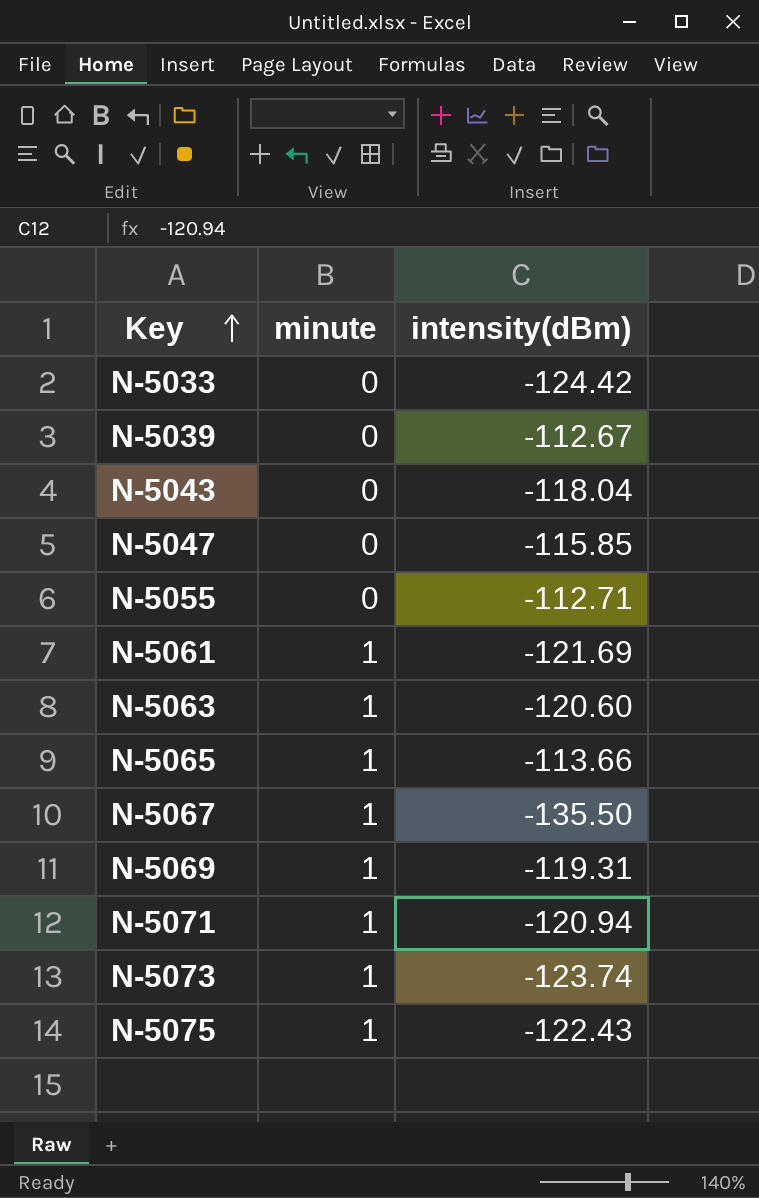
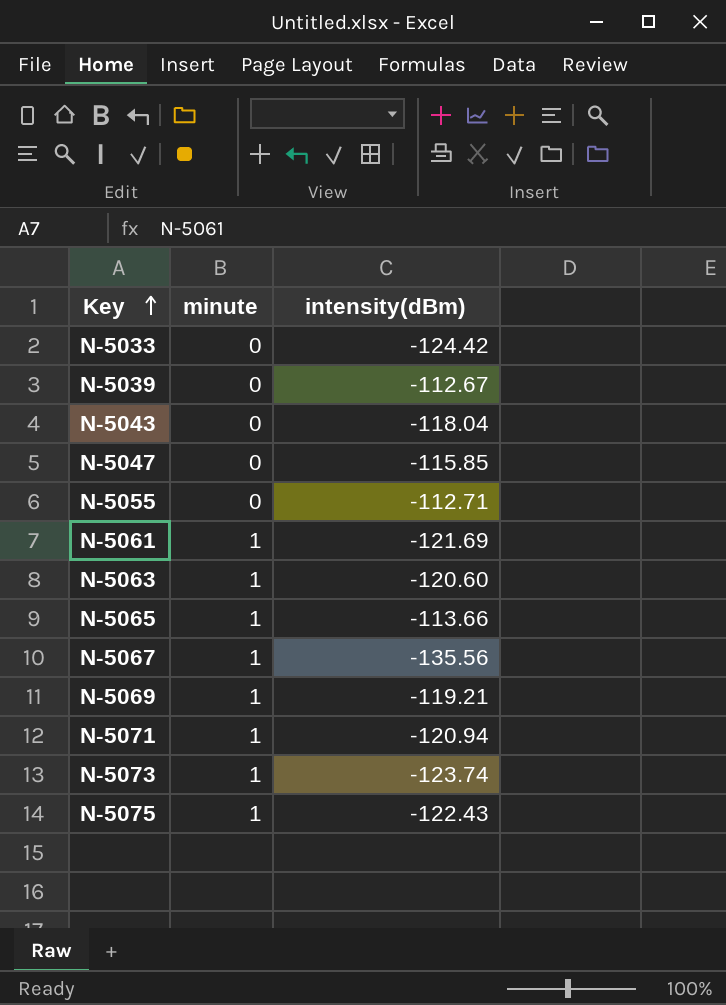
N-5067 | intensity(dBm): -135.50 -> -135.56
N-5069 | intensity(dBm): -119.31 -> -119.21

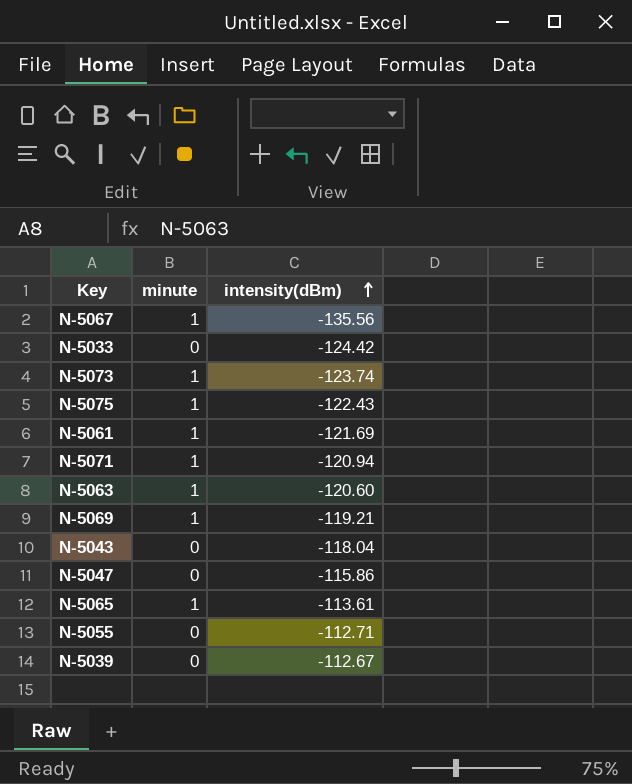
row order: Key ascending -> intensity(dBm) ascending
N-5047 | intensity(dBm): -115.85 -> -115.86
N-5065 | intensity(dBm): -113.66 -> -113.61

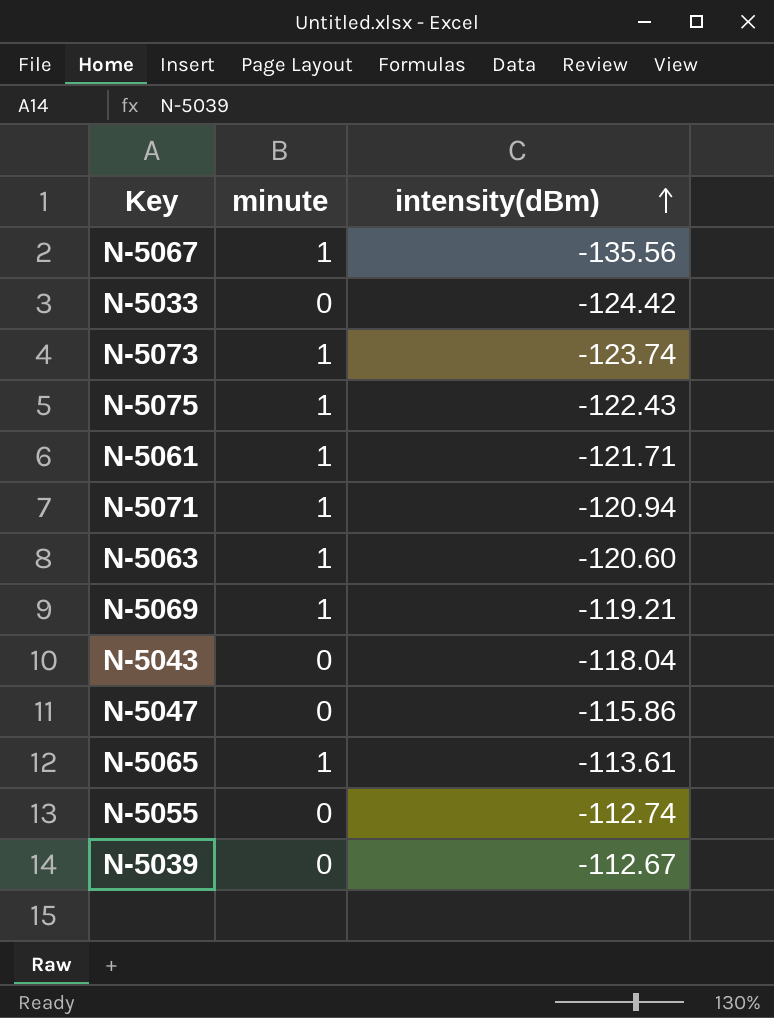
N-5061 | intensity(dBm): -121.69 -> -121.71
N-5055 | intensity(dBm): -112.71 -> -112.74

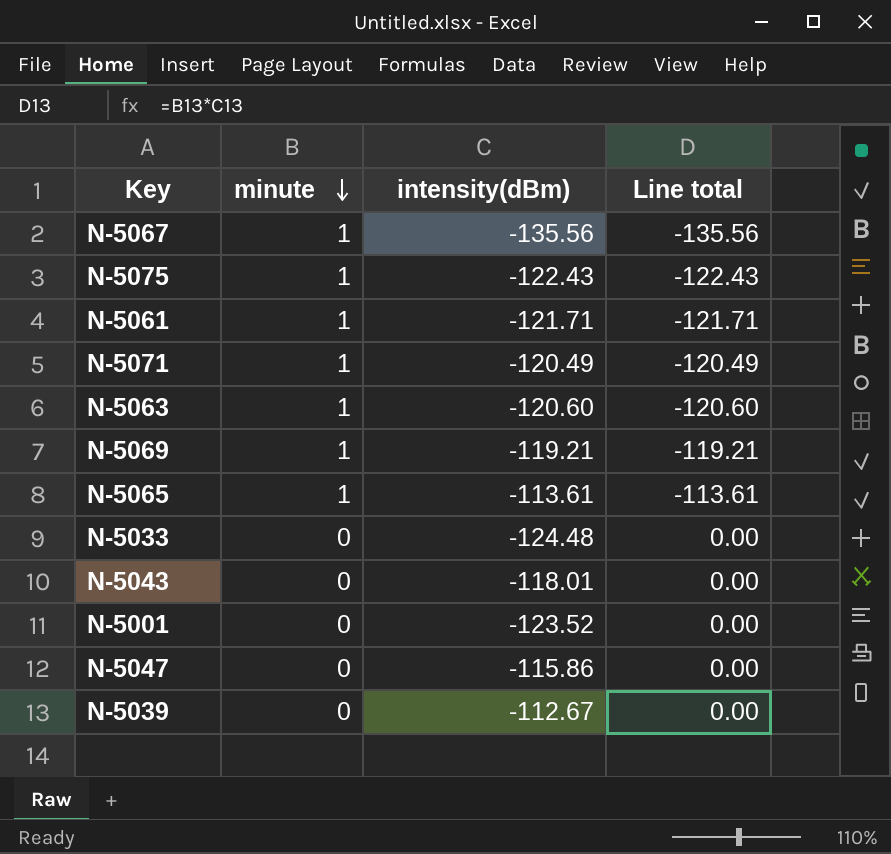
row order: intensity(dBm) ascending -> minute descending
column Line total | formula: none -> [minute] * [intensity(dBm)]
row N-5073: 1 | -123.74 -> none
row N-5055: 0 | -112.74 -> none
N-5071 | intensity(dBm): -120.94 -> -120.49
N-5033 | intensity(dBm): -124.42 -> -124.48
N-5043 | intensity(dBm): -118.04 -> -118.01
row N-5001: none -> 0 | -123.52 | 0.00

